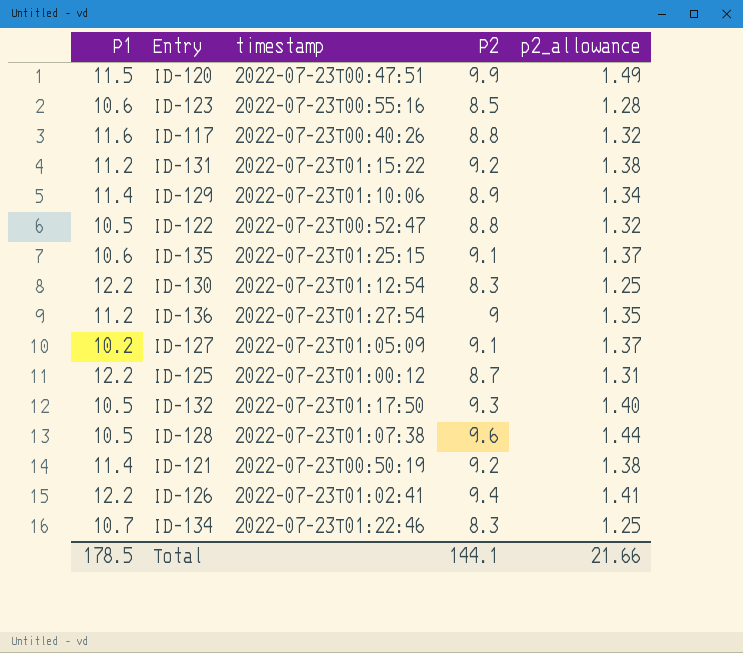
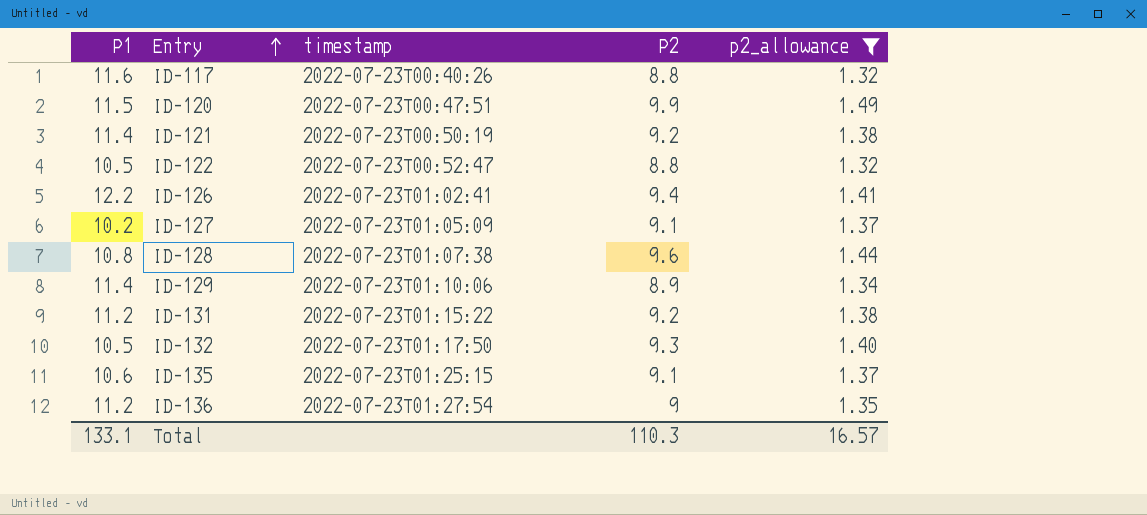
filter: none -> p2_allowance >= 1.32
row order: none -> Entry ascending
ID-128 | P1: 10.5 -> 10.8
Total | P1: 178.5 -> 133.1
Total | P2: 144.1 -> 110.3
Total | p2_allowance: 21.66 -> 16.57

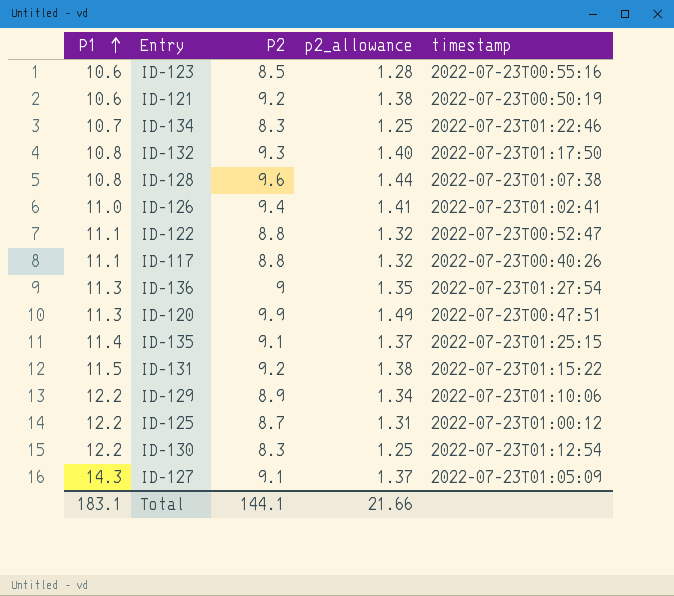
filter: p2_allowance >= 1.32 -> none
row order: Entry ascending -> P1 ascending
column timestamp | position: 3 -> 5
ID-121 | P1: 11.4 -> 10.6
ID-132 | P1: 10.5 -> 10.8
ID-126 | P1: 12.2 -> 11.0
ID-122 | P1: 10.5 -> 11.1
ID-117 | P1: 11.6 -> 11.1
ID-136 | P1: 11.2 -> 11.3
ID-120 | P1: 11.5 -> 11.3
ID-135 | P1: 10.6 -> 11.4
ID-131 | P1: 11.2 -> 11.5
ID-129 | P1: 11.4 -> 12.2
ID-127 | P1: 10.2 -> 14.3
Total | P1: 133.1 -> 183.1
Total | P2: 110.3 -> 144.1
Total | p2_allowance: 16.57 -> 21.66

